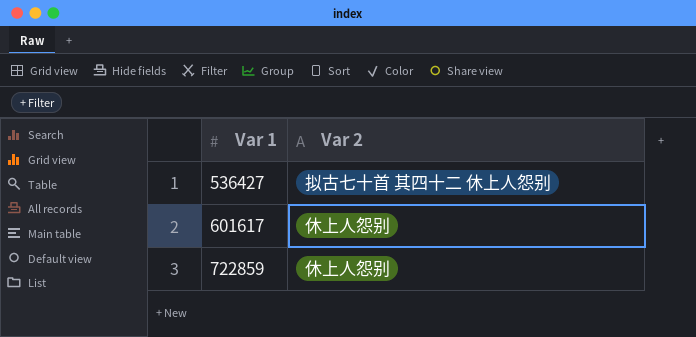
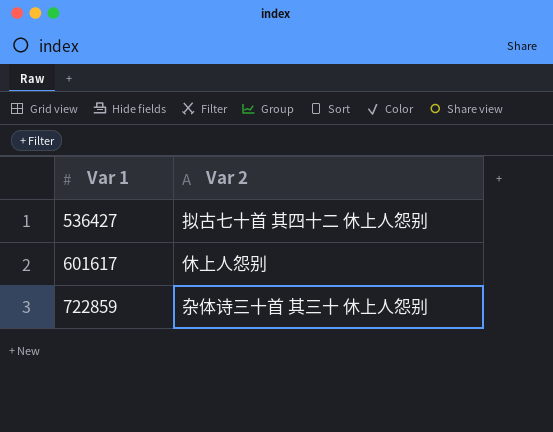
722859 | Var 2: 休上人怨别 -> 杂体诗三十首 其三十 休上人怨别

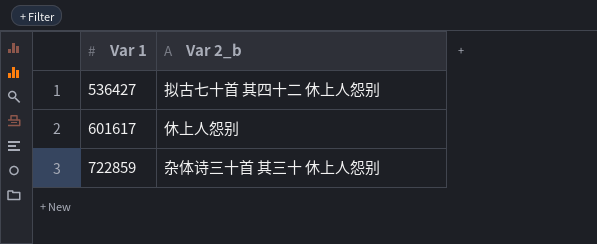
column name: Var 2 -> Var 2_b

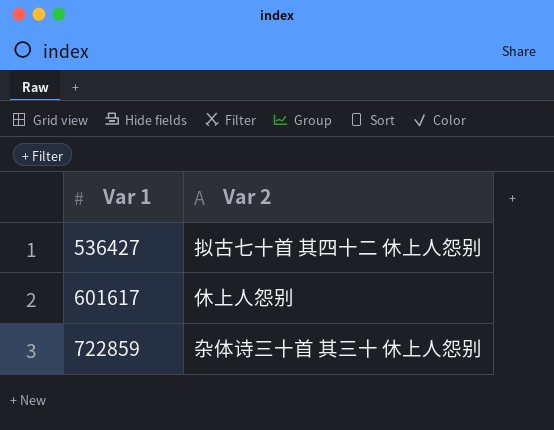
column name: Var 2_b -> Var 2

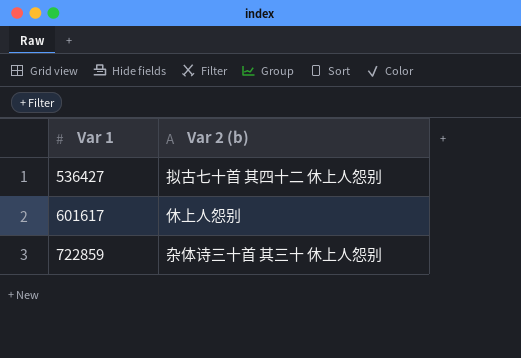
column name: Var 2 -> Var 2 (b)

